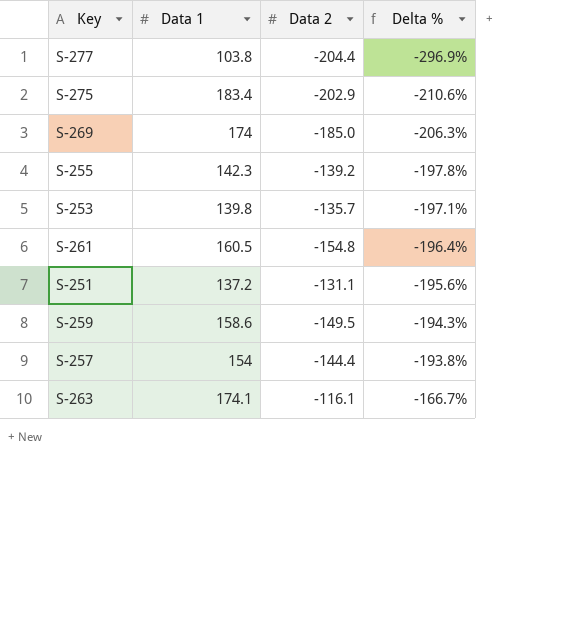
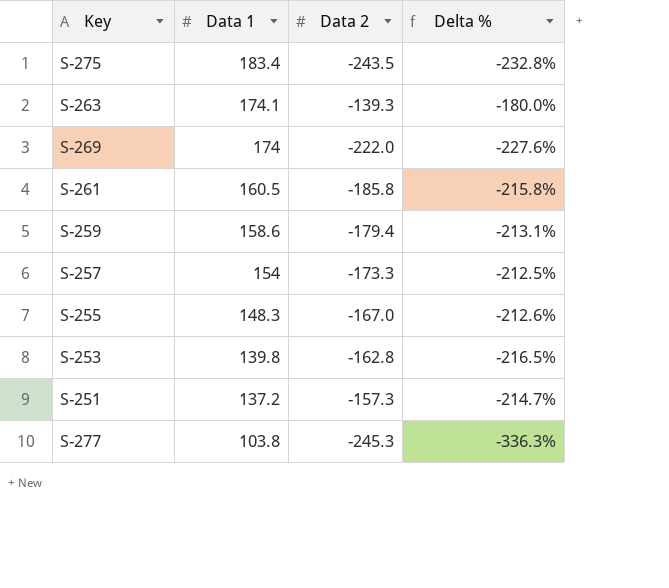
row order: Delta % ascending -> Data 1 descending
S-275 | Data 2: -202.9 -> -243.5
S-275 | Delta %: -210.6% -> -232.8%
S-263 | Data 2: -116.1 -> -139.3
S-263 | Delta %: -166.7% -> -180.0%
S-269 | Data 2: -185.0 -> -222.0
S-269 | Delta %: -206.3% -> -227.6%
S-261 | Data 2: -154.8 -> -185.8
S-261 | Delta %: -196.4% -> -215.8%
S-259 | Data 2: -149.5 -> -179.4
S-259 | Delta %: -194.3% -> -213.1%
S-257 | Data 2: -144.4 -> -173.3
S-257 | Delta %: -193.8% -> -212.5%
S-255 | Data 1: 142.3 -> 148.3
S-255 | Data 2: -139.2 -> -167.0
S-255 | Delta %: -197.8% -> -212.6%
S-253 | Data 2: -135.7 -> -162.8
S-253 | Delta %: -197.1% -> -216.5%
S-251 | Data 2: -131.1 -> -157.3
S-251 | Delta %: -195.6% -> -214.7%
S-277 | Data 2: -204.4 -> -245.3
S-277 | Delta %: -296.9% -> -336.3%

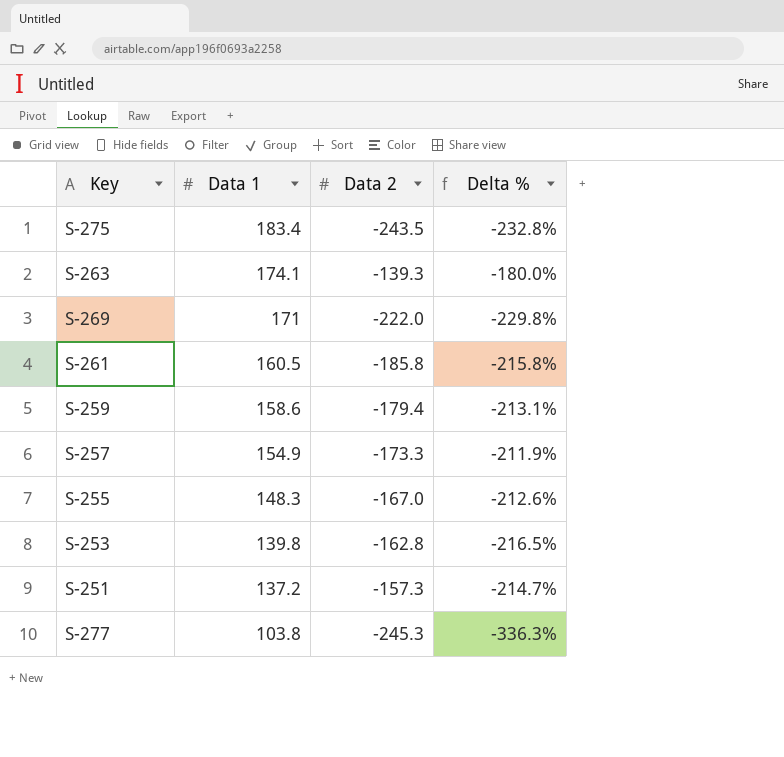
S-269 | Data 1: 174 -> 171
S-269 | Delta %: -227.6% -> -229.8%
S-257 | Data 1: 154 -> 154.9
S-257 | Delta %: -212.5% -> -211.9%

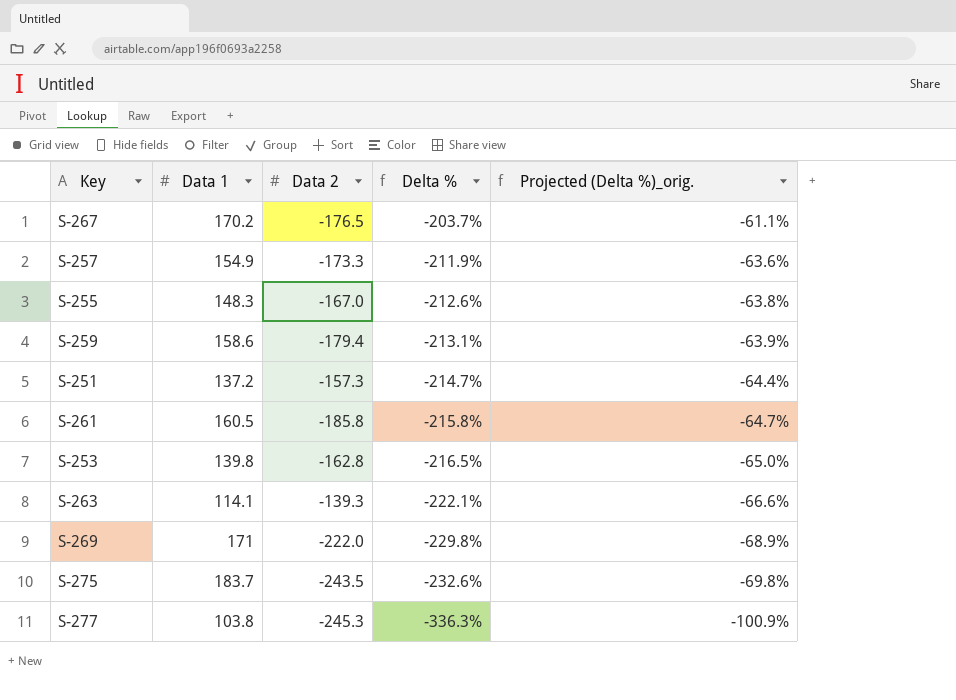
row order: Data 1 descending -> Delta % descending
column Projected (Delta %)_orig. | formula: none -> [Delta %] * 0.3
row S-267: none -> 170.2 | -176.5 | -203.7% | -61.1%
S-263 | Data 1: 174.1 -> 114.1
S-263 | Delta %: -180.0% -> -222.1%
S-275 | Data 1: 183.4 -> 183.7
S-275 | Delta %: -232.8% -> -232.6%

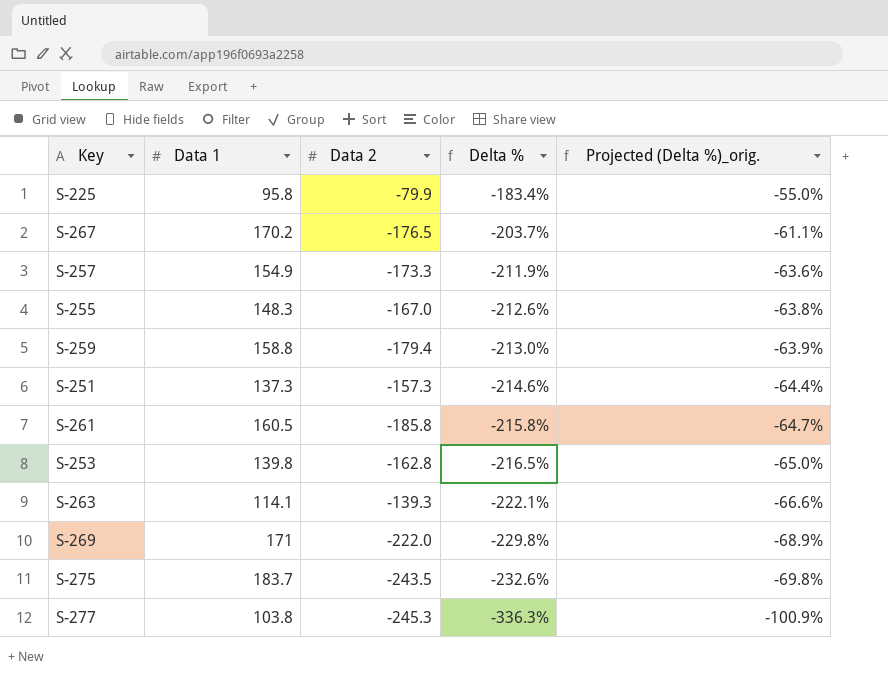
row S-225: none -> 95.8 | -79.9 | -183.4% | -55.0%
S-259 | Data 1: 158.6 -> 158.8
S-259 | Delta %: -213.1% -> -213.0%
S-251 | Data 1: 137.2 -> 137.3
S-251 | Delta %: -214.7% -> -214.6%

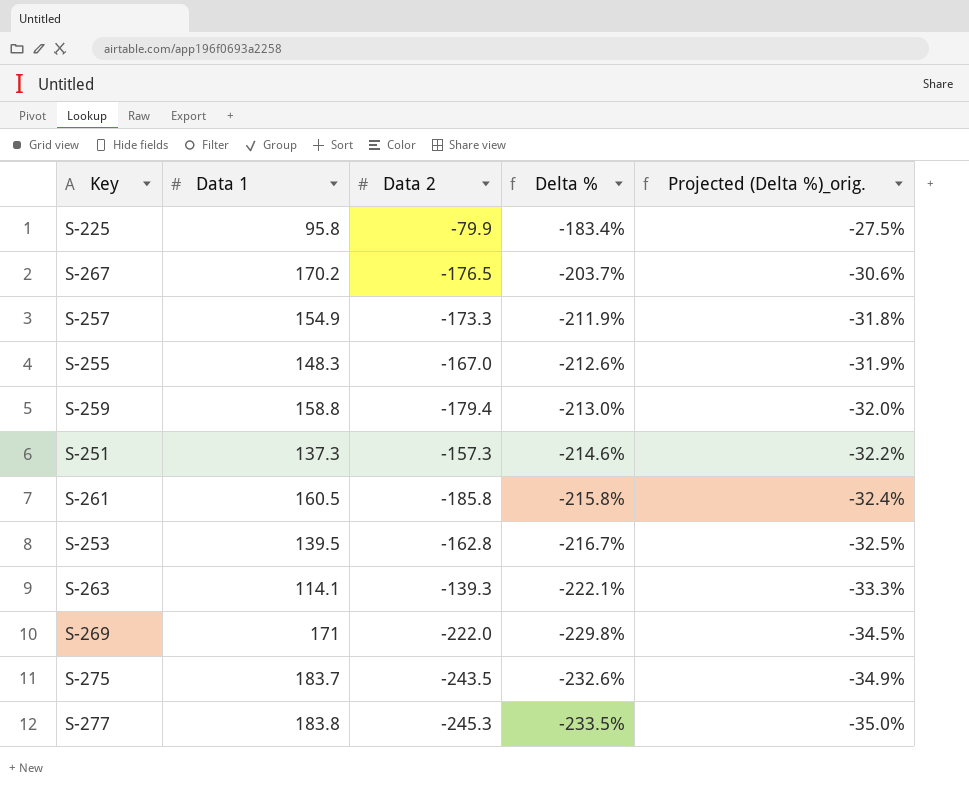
column Projected (Delta %)_orig. | formula: [Delta %] * 0.3 -> [Delta %] * 0.15
S-253 | Data 1: 139.8 -> 139.5
S-253 | Delta %: -216.5% -> -216.7%
S-277 | Data 1: 103.8 -> 183.8
S-277 | Delta %: -336.3% -> -233.5%

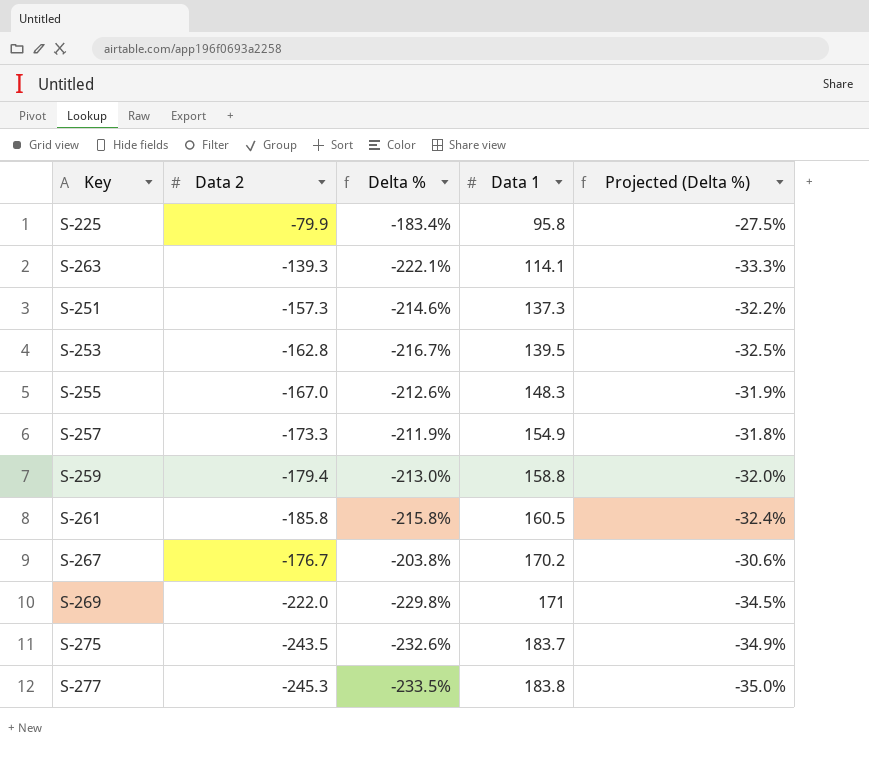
row order: Delta % descending -> Data 1 ascending
column Data 1 | position: 2 -> 4
column name: Projected (Delta %)_orig. -> Projected (Delta %)
S-267 | Data 2: -176.5 -> -176.7
S-267 | Delta %: -203.7% -> -203.8%

